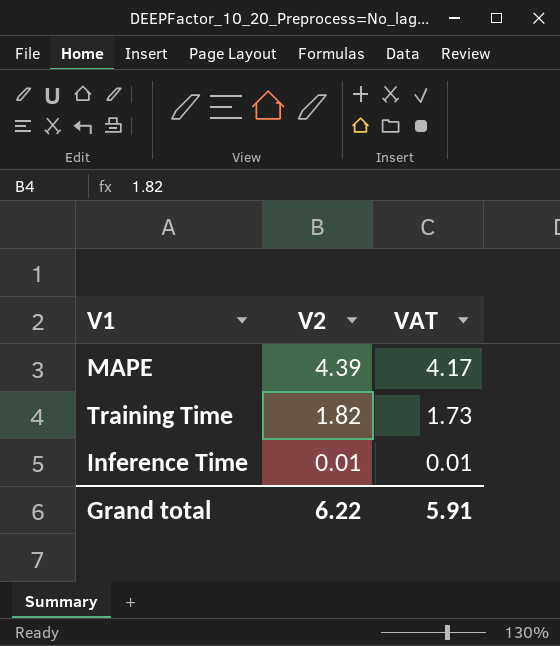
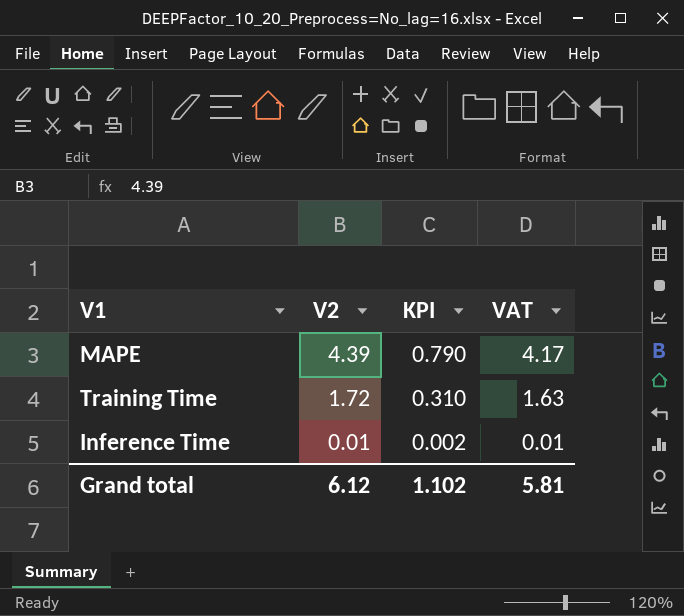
column KPI | formula: none -> [V2] * 0.18
Training Time | V2: 1.82 -> 1.72
Training Time | VAT: 1.73 -> 1.63
Grand total | V2: 6.22 -> 6.12
Grand total | VAT: 5.91 -> 5.81

